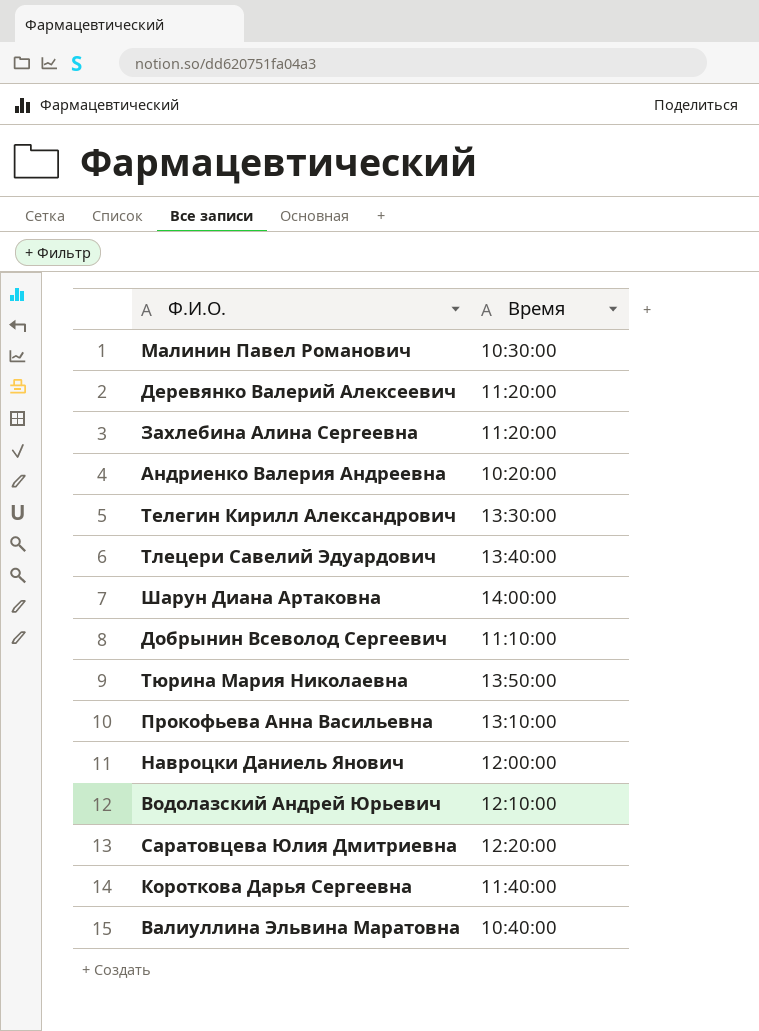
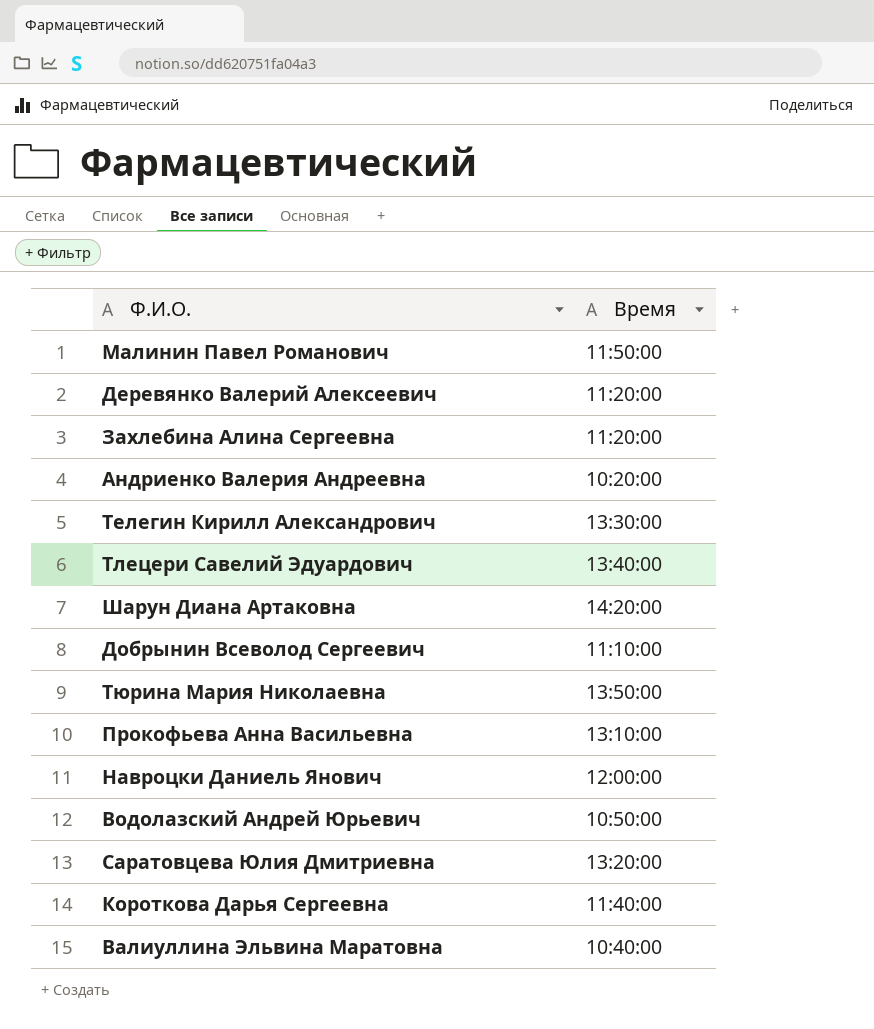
Малинин Павел Романович | Время: 10:30:00 -> 11:50:00
Шарун Диана Артаковна | Время: 14:00:00 -> 14:20:00
Водолазский Андрей Юрьевич | Время: 12:10:00 -> 10:50:00
Саратовцева Юлия Дмитриевна | Время: 12:20:00 -> 13:20:00

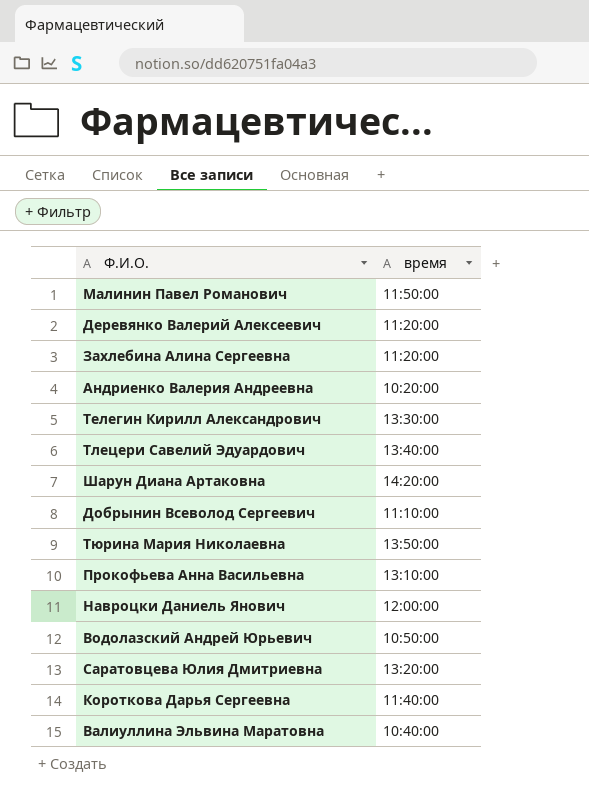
column name: Время -> время

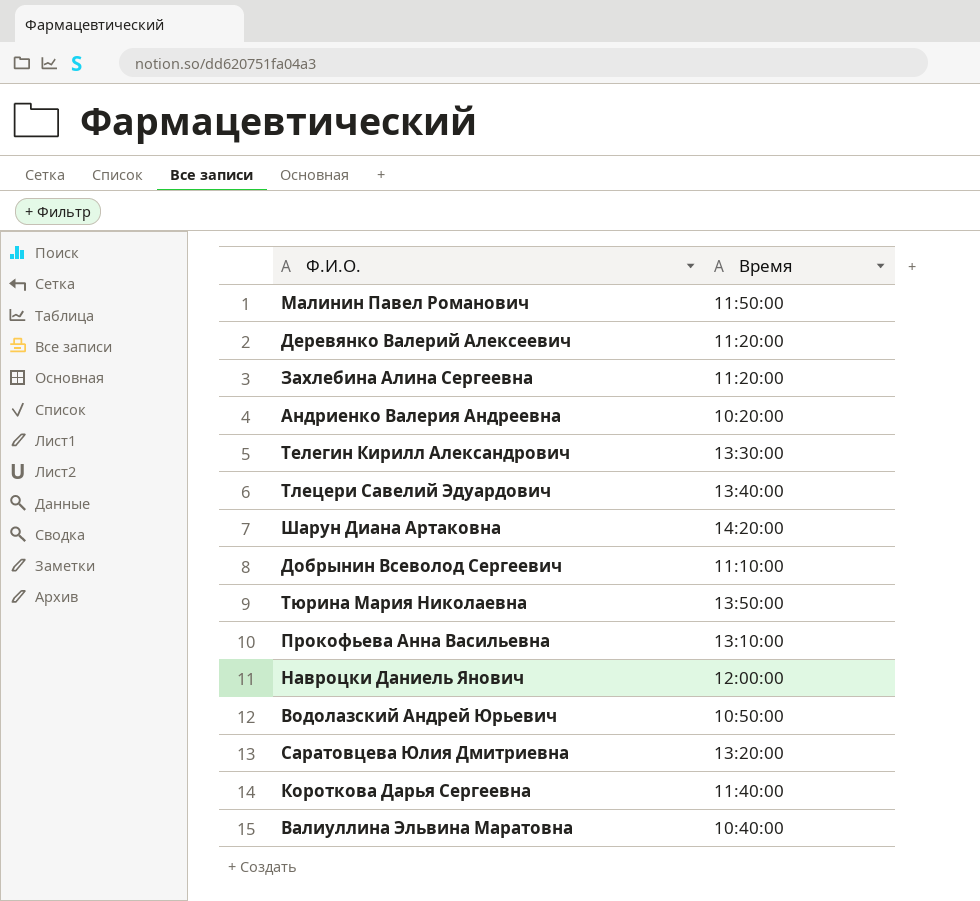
column name: время -> Время

